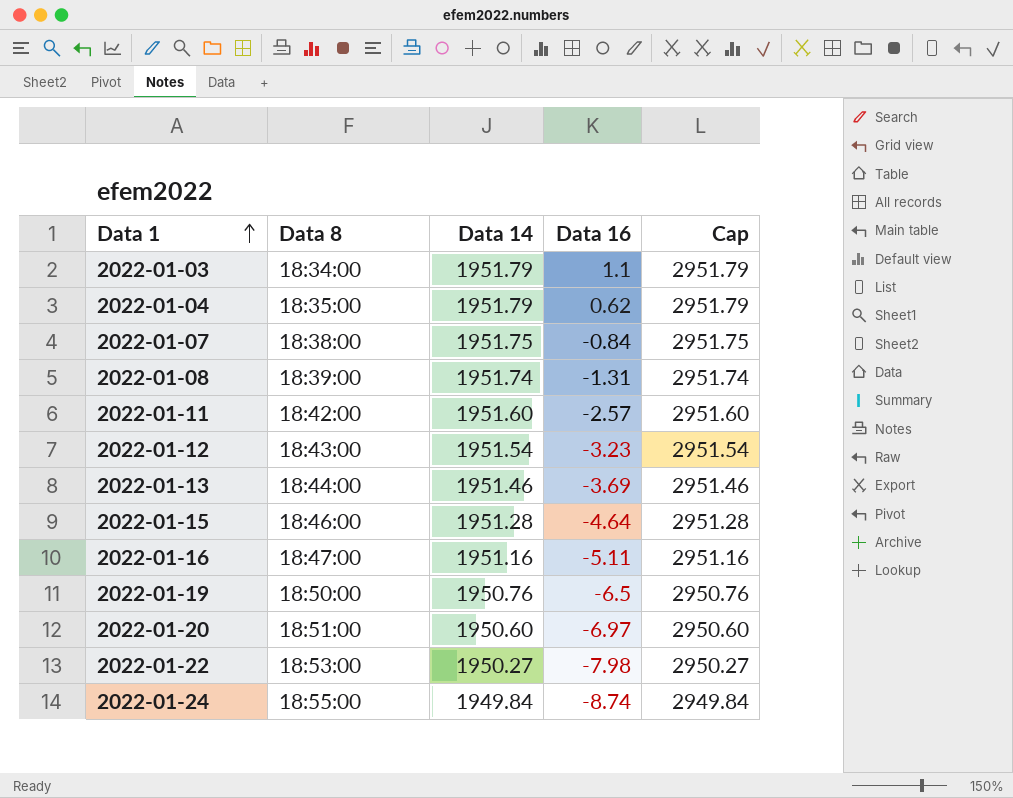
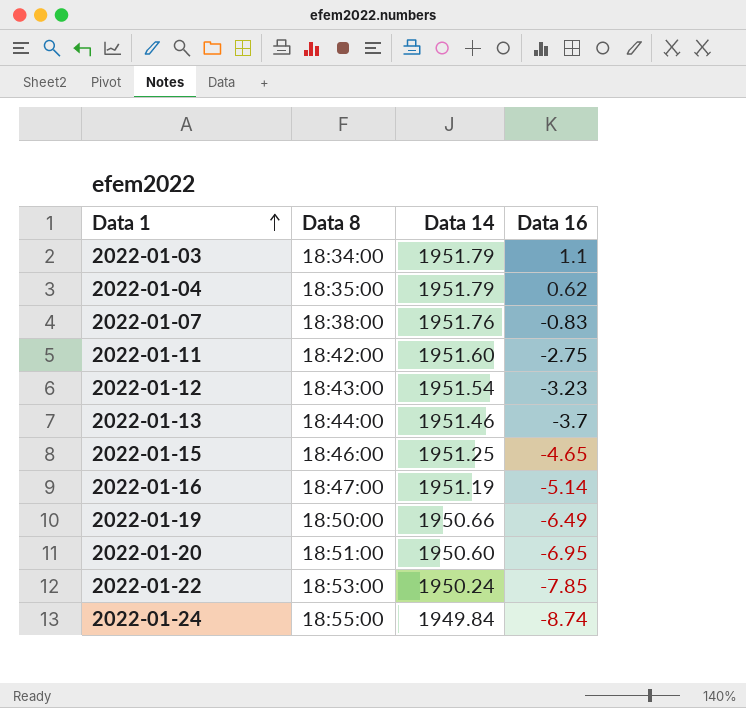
column Cap | formula: [Data 14] + 1000 -> none
row 2022-01-08: 18:39:00 | 1951.74 | -1.31 | 2951.74 -> none
2022-01-07 | Data 14: 1951.75 -> 1951.76
2022-01-07 | Data 16: -0.84 -> -0.83
2022-01-11 | Data 16: -2.57 -> -2.75
2022-01-13 | Data 16: -3.69 -> -3.7
2022-01-15 | Data 14: 1951.28 -> 1951.25
2022-01-15 | Data 16: -4.64 -> -4.65
2022-01-16 | Data 14: 1951.16 -> 1951.19
2022-01-16 | Data 16: -5.11 -> -5.14
2022-01-19 | Data 14: 1950.76 -> 1950.66
2022-01-19 | Data 16: -6.5 -> -6.49
2022-01-20 | Data 16: -6.97 -> -6.95
2022-01-22 | Data 14: 1950.27 -> 1950.24
2022-01-22 | Data 16: -7.98 -> -7.85

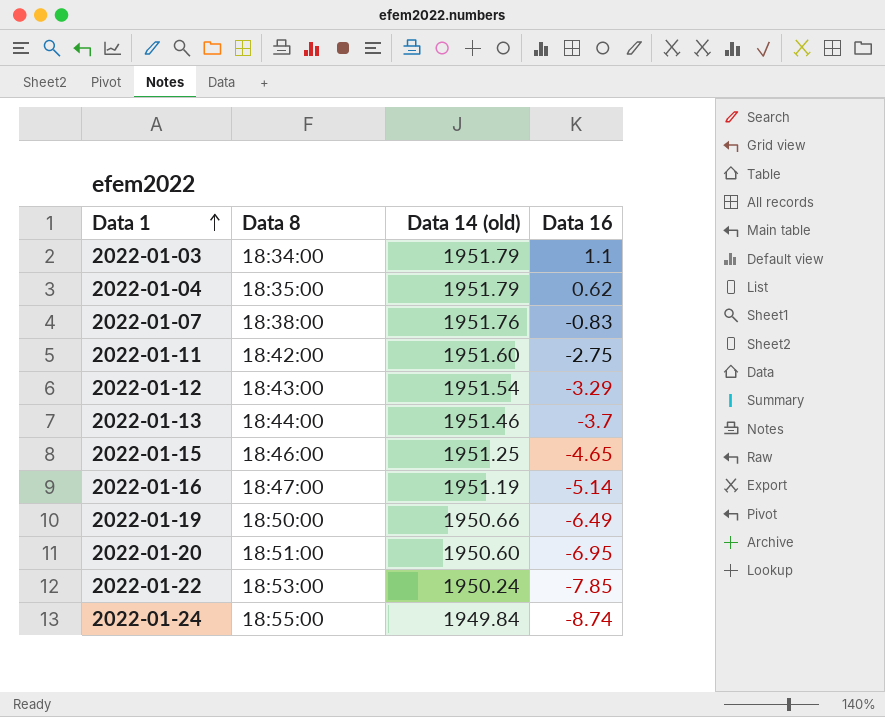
column name: Data 14 -> Data 14 (old)
2022-01-12 | Data 16: -3.23 -> -3.29

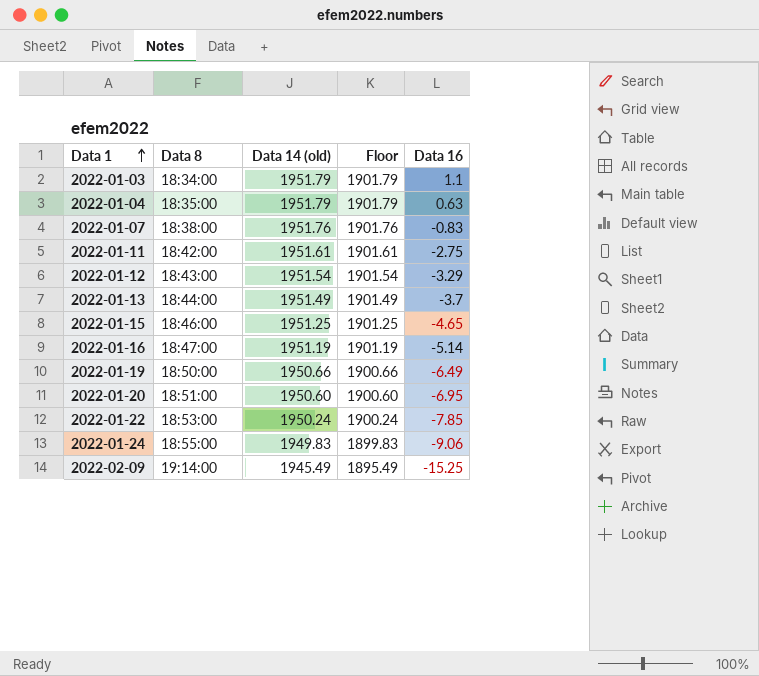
column Floor | formula: none -> [Data 14 (old)] - 50
2022-01-04 | Data 16: 0.62 -> 0.63
2022-01-11 | Data 14 (old): 1951.60 -> 1951.61
2022-01-13 | Data 14 (old): 1951.46 -> 1951.49
2022-01-24 | Data 14 (old): 1949.84 -> 1949.83
2022-01-24 | Data 16: -8.74 -> -9.06
row 2022-02-09: none -> 19:14:00 | 1945.49 | 1895.49 | -15.25

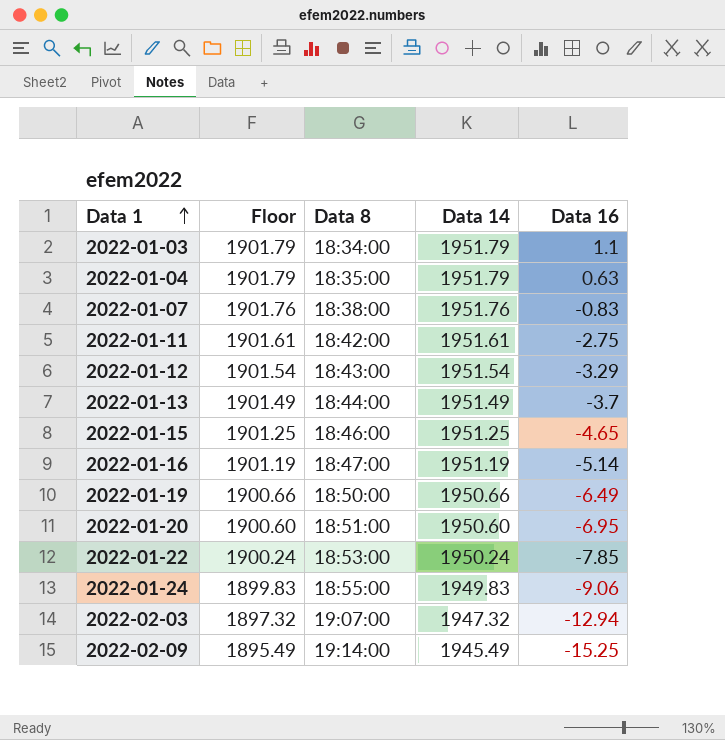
column Floor | position: 4 -> 2
column name: Data 14 (old) -> Data 14
row 2022-02-03: none -> 1897.32 | 19:07:00 | 1947.32 | -12.94

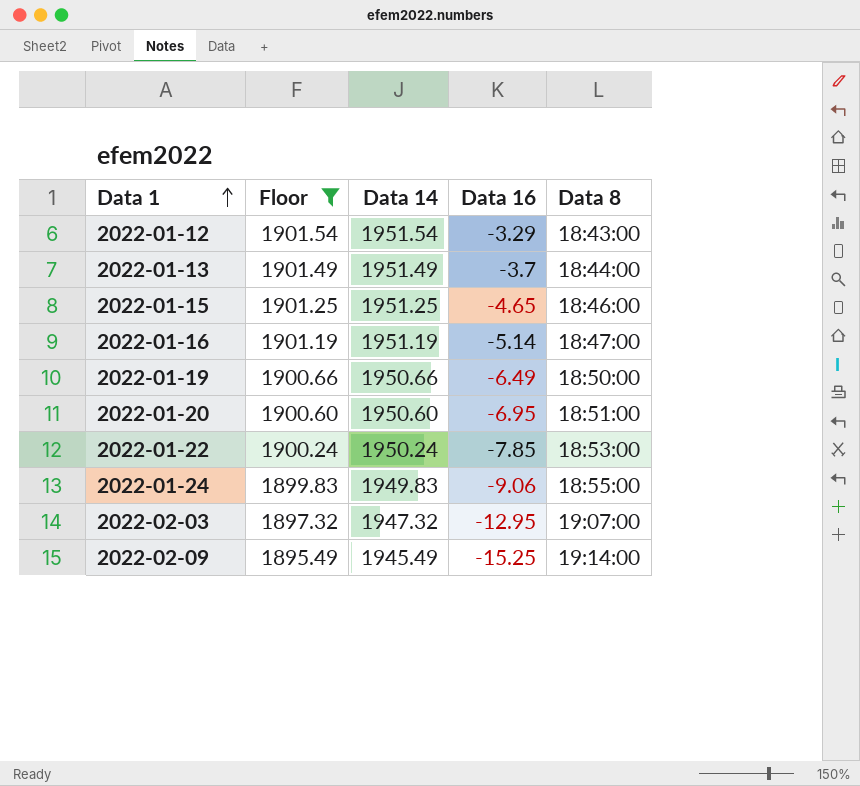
filter: none -> Floor <= 1901.54
column Data 8 | position: 3 -> 5
2022-02-03 | Data 16: -12.94 -> -12.95

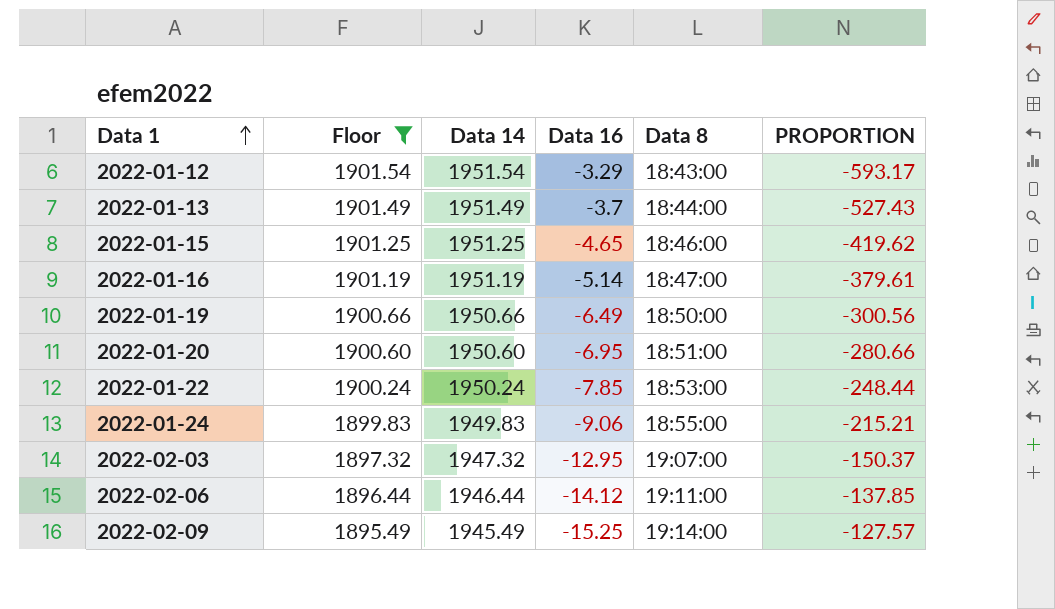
column PROPORTION | formula: none -> [Data 14] / [Data 16]
row 2022-02-06: none -> 1896.44 | 1946.44 | -14.12 | 19:11:00 | -137.85

